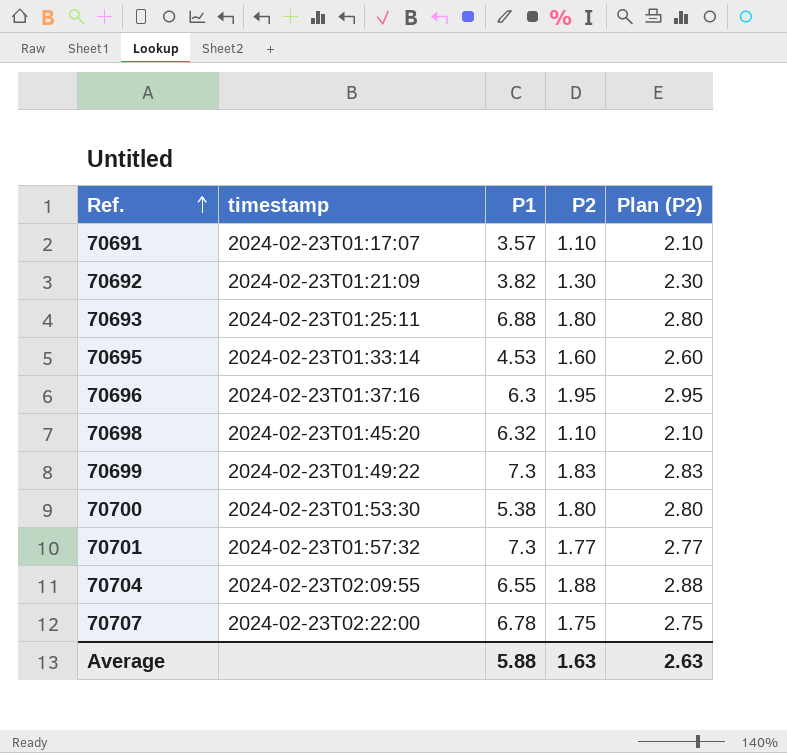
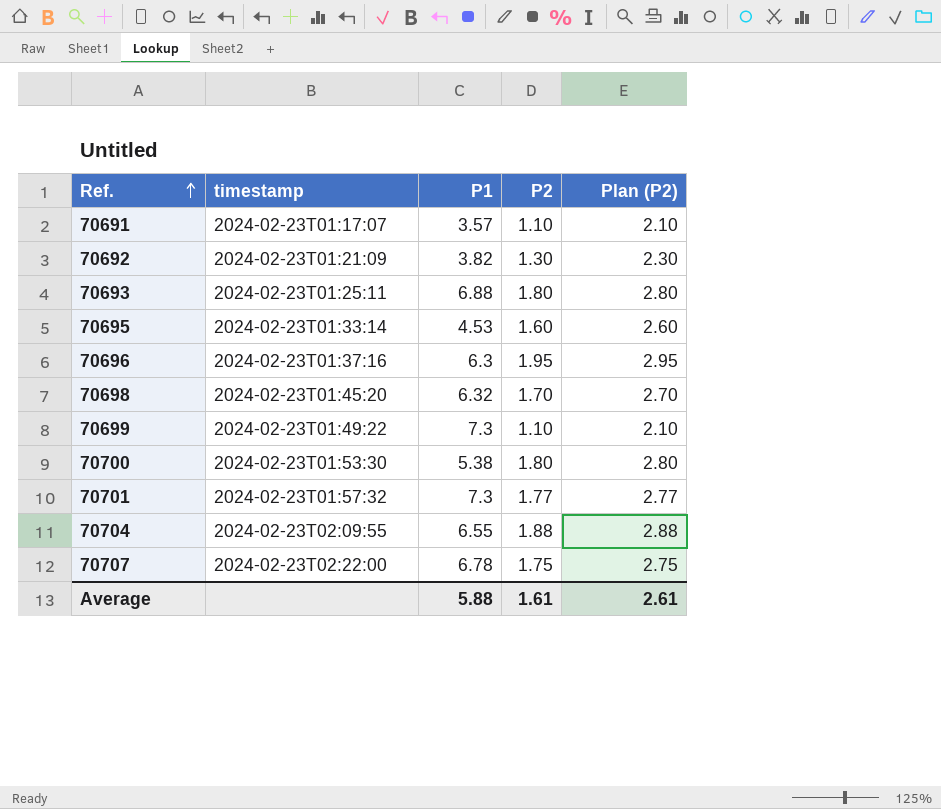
70698 | P2: 1.10 -> 1.70
70698 | Plan (P2): 2.10 -> 2.70
70699 | P2: 1.83 -> 1.10
70699 | Plan (P2): 2.83 -> 2.10
Average | P2: 1.63 -> 1.61
Average | Plan (P2): 2.63 -> 2.61

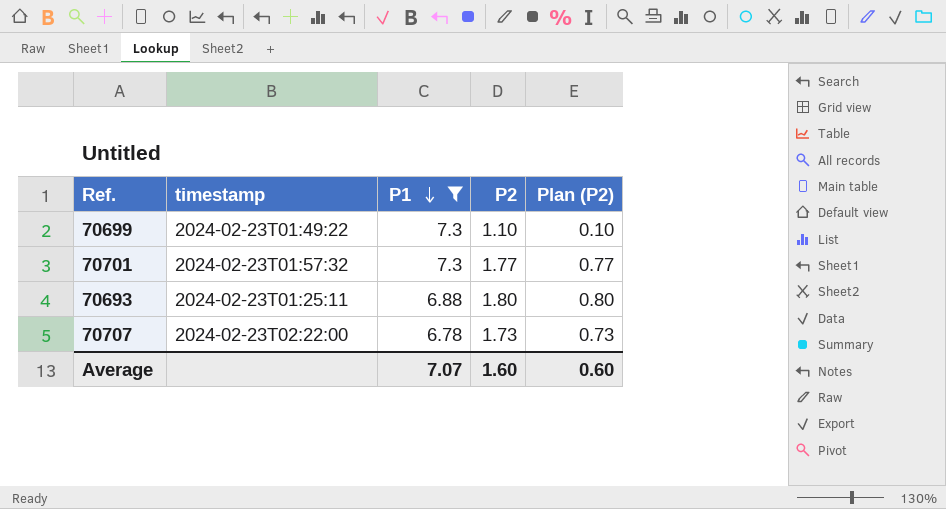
filter: none -> P1 >= 6.78
row order: Ref. ascending -> P1 descending
column Plan (P2) | formula: [P2] + 1 -> [P2] - 1
70707 | P2: 1.75 -> 1.73
Average | P1: 5.88 -> 7.07
Average | P2: 1.61 -> 1.60
Average | Plan (P2): 2.61 -> 0.60

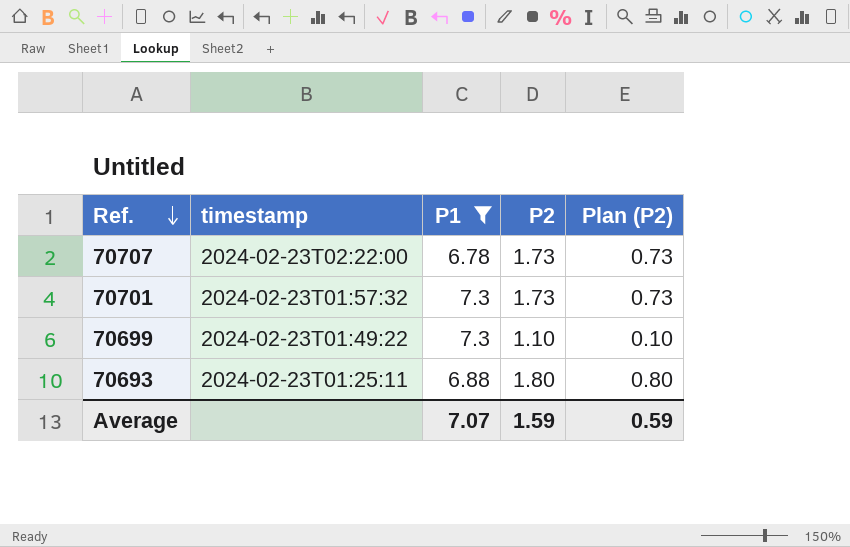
row order: P1 descending -> Ref. descending
70701 | P2: 1.77 -> 1.73
70701 | Plan (P2): 0.77 -> 0.73
Average | P2: 1.60 -> 1.59
Average | Plan (P2): 0.60 -> 0.59

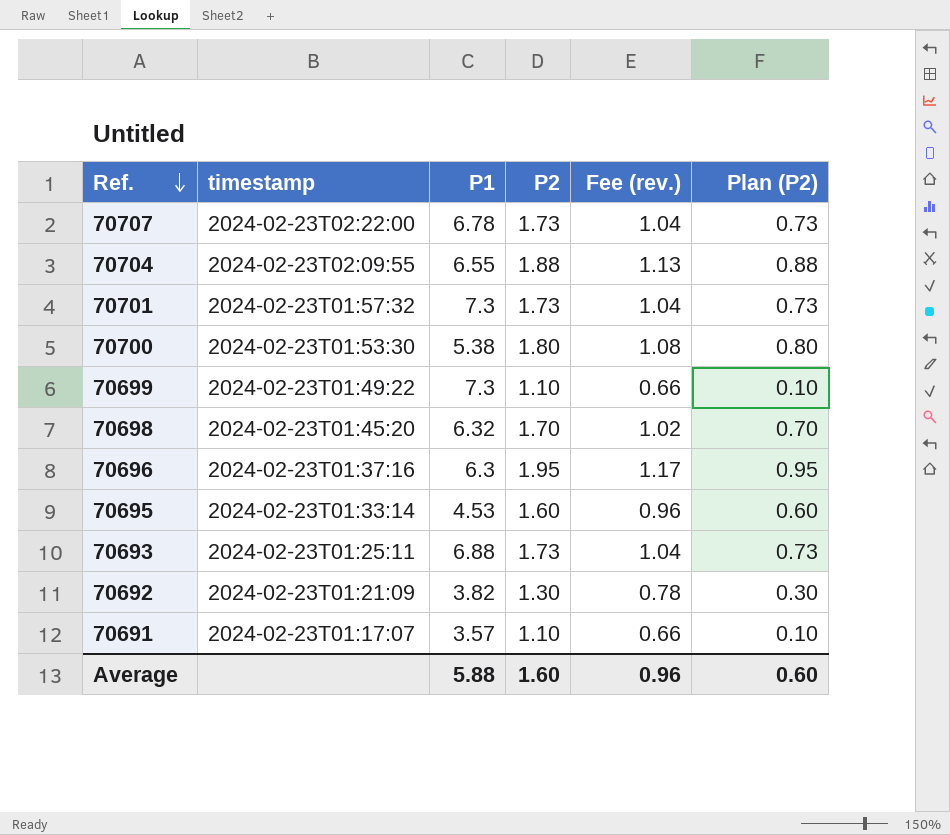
filter: P1 >= 6.78 -> none
column Fee (rev.) | formula: none -> [P2] * 0.6
70693 | P2: 1.80 -> 1.73
70693 | Plan (P2): 0.80 -> 0.73
Average | P1: 7.07 -> 5.88
Average | P2: 1.59 -> 1.60
Average | Plan (P2): 0.59 -> 0.60

